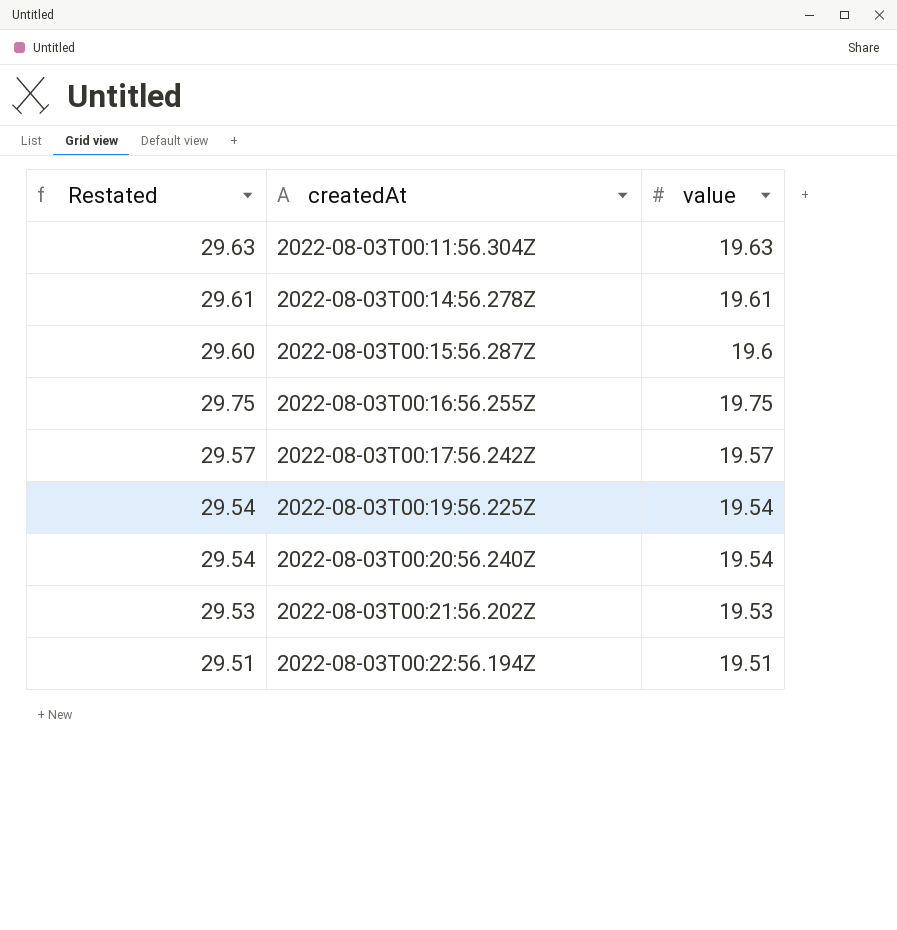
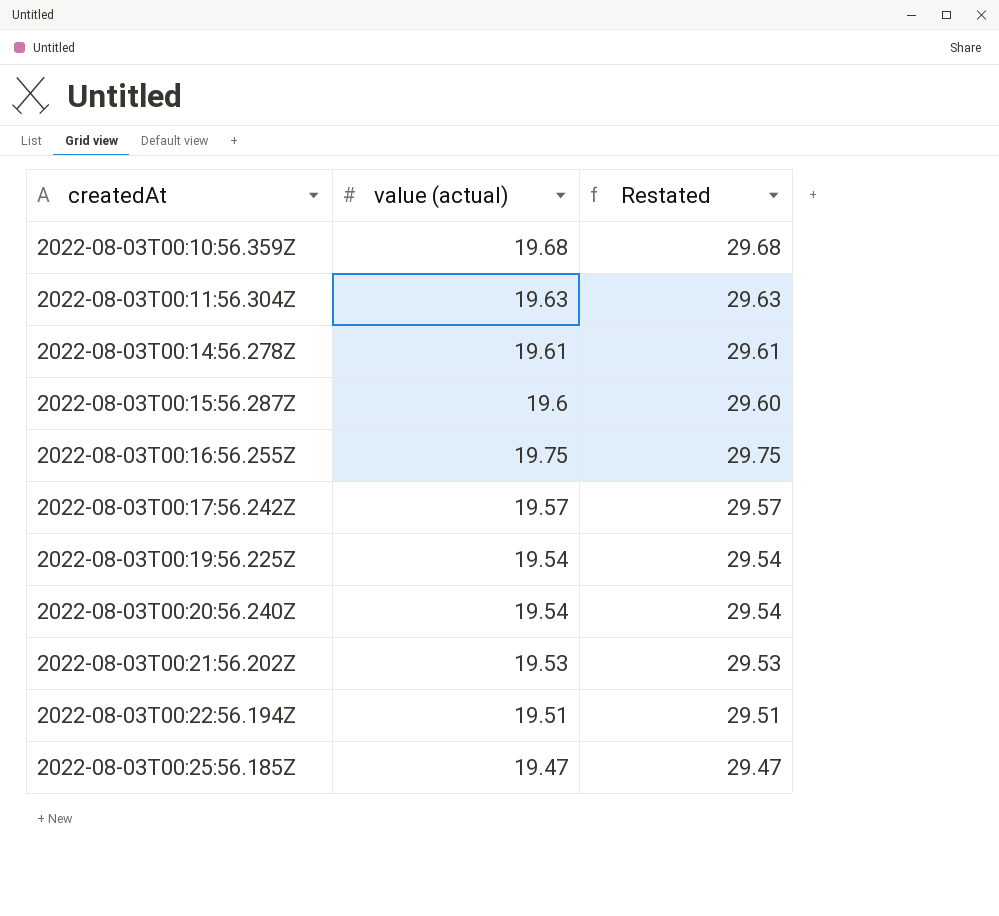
column name: value -> value (actual)
column Restated | position: 1 -> 3
row 2022-08-03T00:10:56.359Z: none -> 19.68 | 29.68
row 2022-08-03T00:25:56.185Z: none -> 19.47 | 29.47

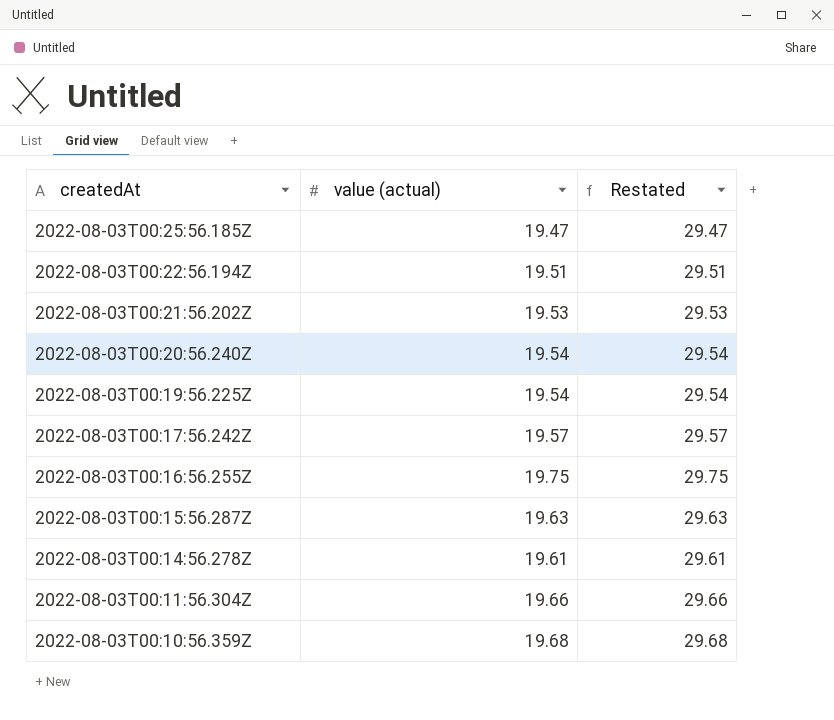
row order: createdAt ascending -> createdAt descending
2022-08-03T00:15:56.287Z | value (actual): 19.6 -> 19.63
2022-08-03T00:15:56.287Z | Restated: 29.60 -> 29.63
2022-08-03T00:11:56.304Z | value (actual): 19.63 -> 19.66
2022-08-03T00:11:56.304Z | Restated: 29.63 -> 29.66

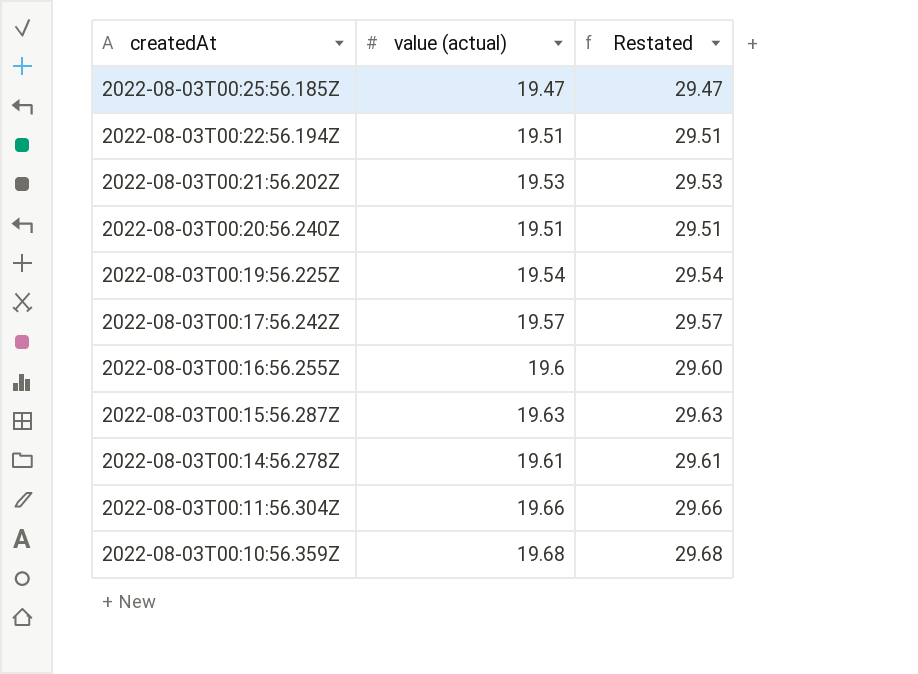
2022-08-03T00:20:56.240Z | value (actual): 19.54 -> 19.51
2022-08-03T00:20:56.240Z | Restated: 29.54 -> 29.51
2022-08-03T00:16:56.255Z | value (actual): 19.75 -> 19.6
2022-08-03T00:16:56.255Z | Restated: 29.75 -> 29.60

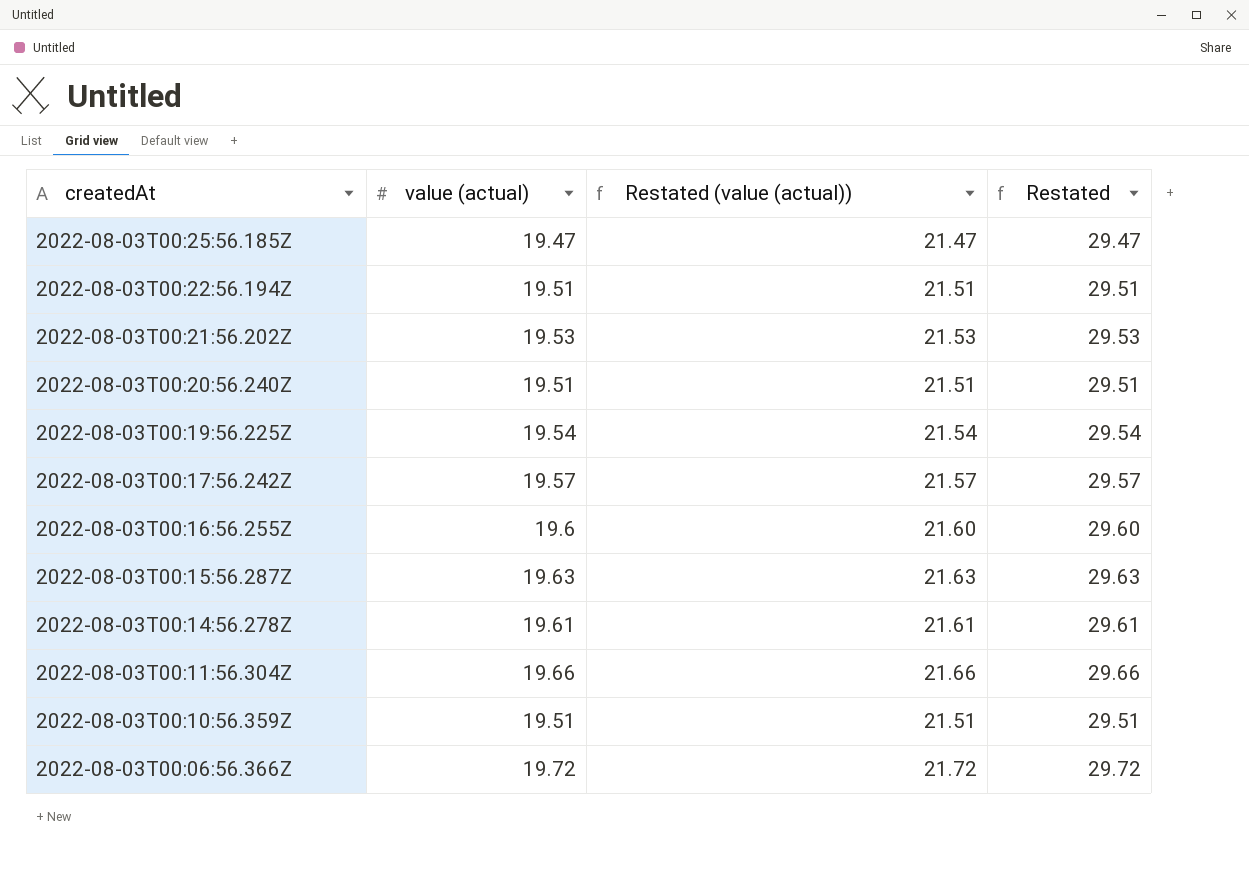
column Restated (value (actual)) | formula: none -> [value (actual)] + 2
2022-08-03T00:10:56.359Z | value (actual): 19.68 -> 19.51
2022-08-03T00:10:56.359Z | Restated: 29.68 -> 29.51
row 2022-08-03T00:06:56.366Z: none -> 19.72 | 21.72 | 29.72

